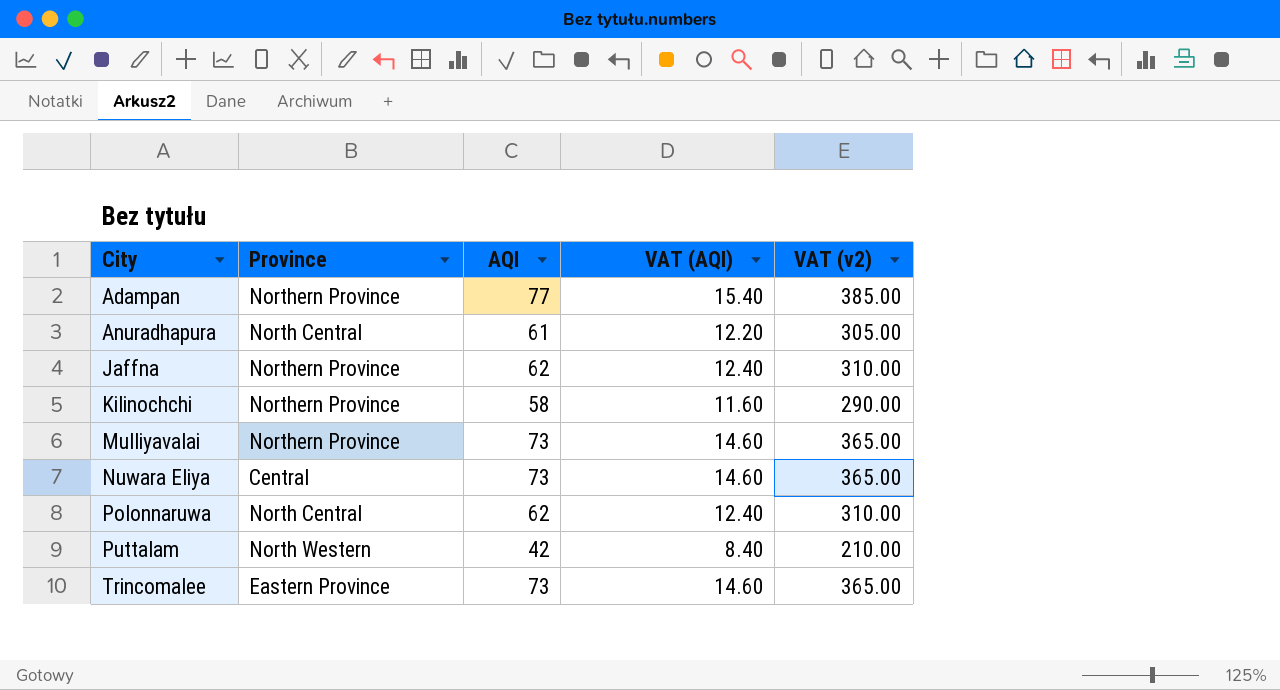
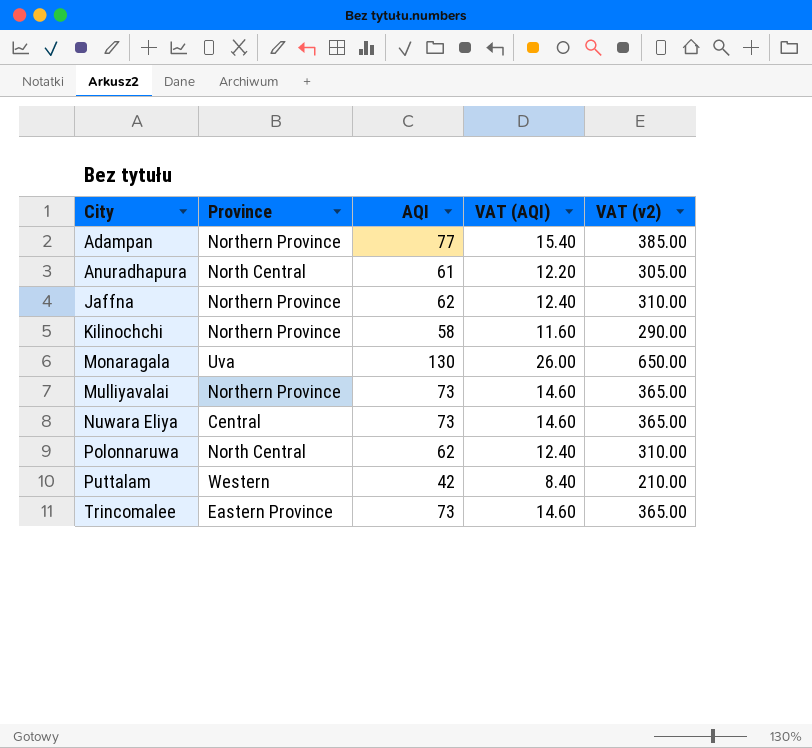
row Monaragala: none -> Uva | 130 | 26.00 | 650.00
Puttalam | Province: North Western -> Western

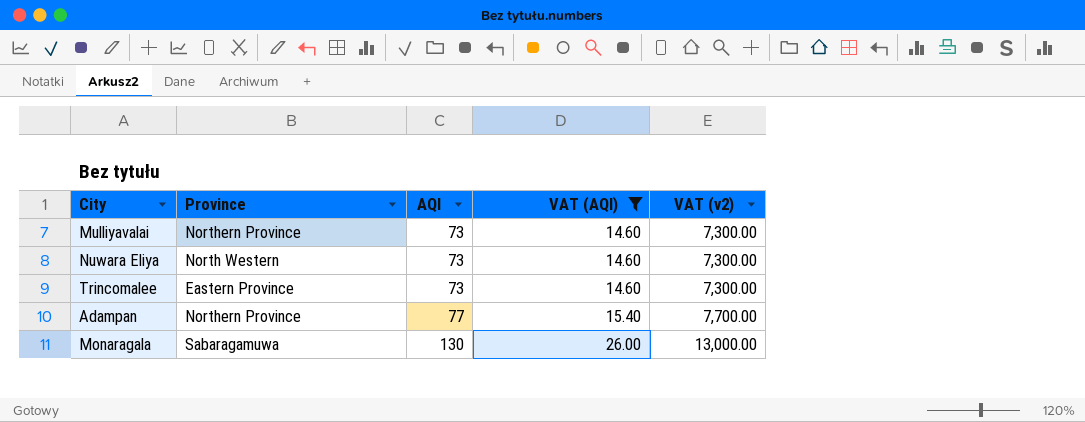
filter: none -> VAT (AQI) >= 14.60
row order: City ascending -> AQI ascending
column VAT (v2) | formula: [AQI] * 5 -> [AQI] * 100
Nuwara Eliya | Province: Central -> North Western
Monaragala | Province: Uva -> Sabaragamuwa

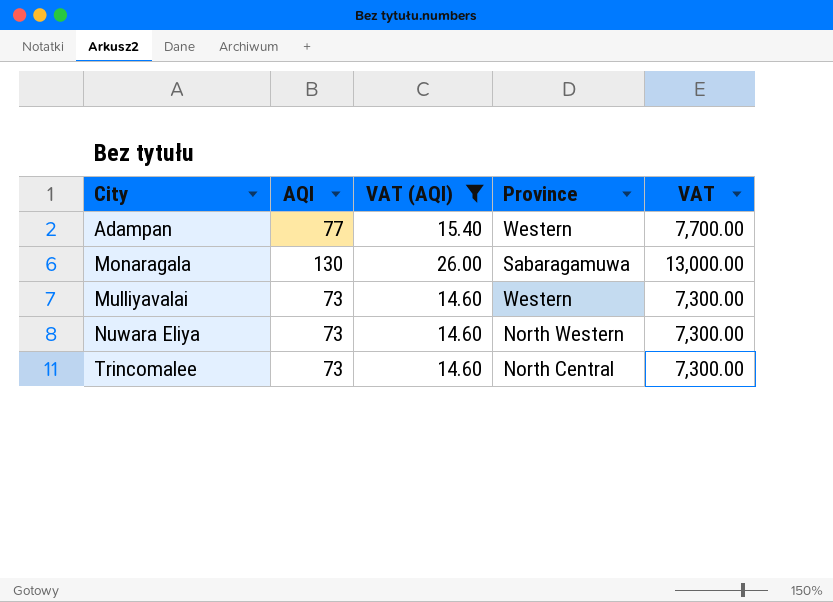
row order: AQI ascending -> City ascending
column Province | position: 2 -> 4
column name: VAT (v2) -> VAT
Adampan | Province: Northern Province -> Western
Mulliyavalai | Province: Northern Province -> Western
Trincomalee | Province: Eastern Province -> North Central

